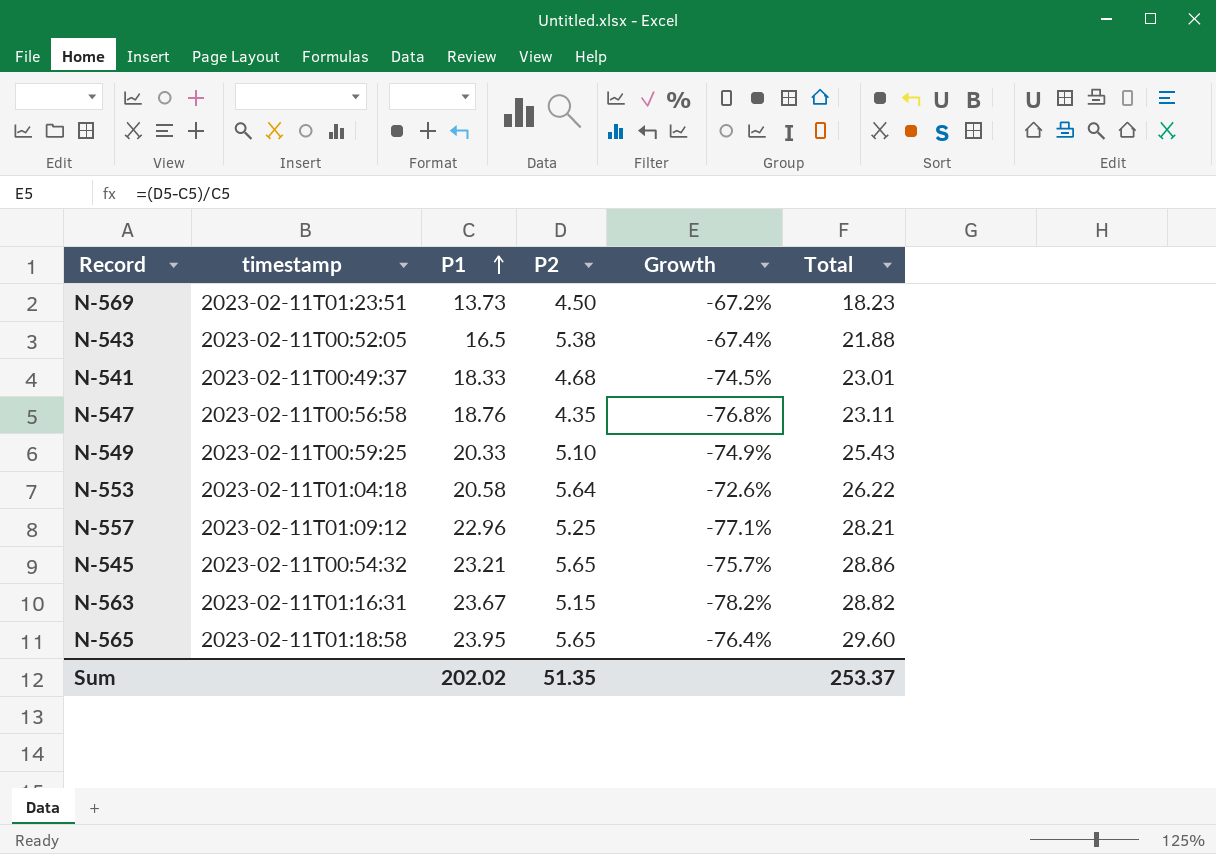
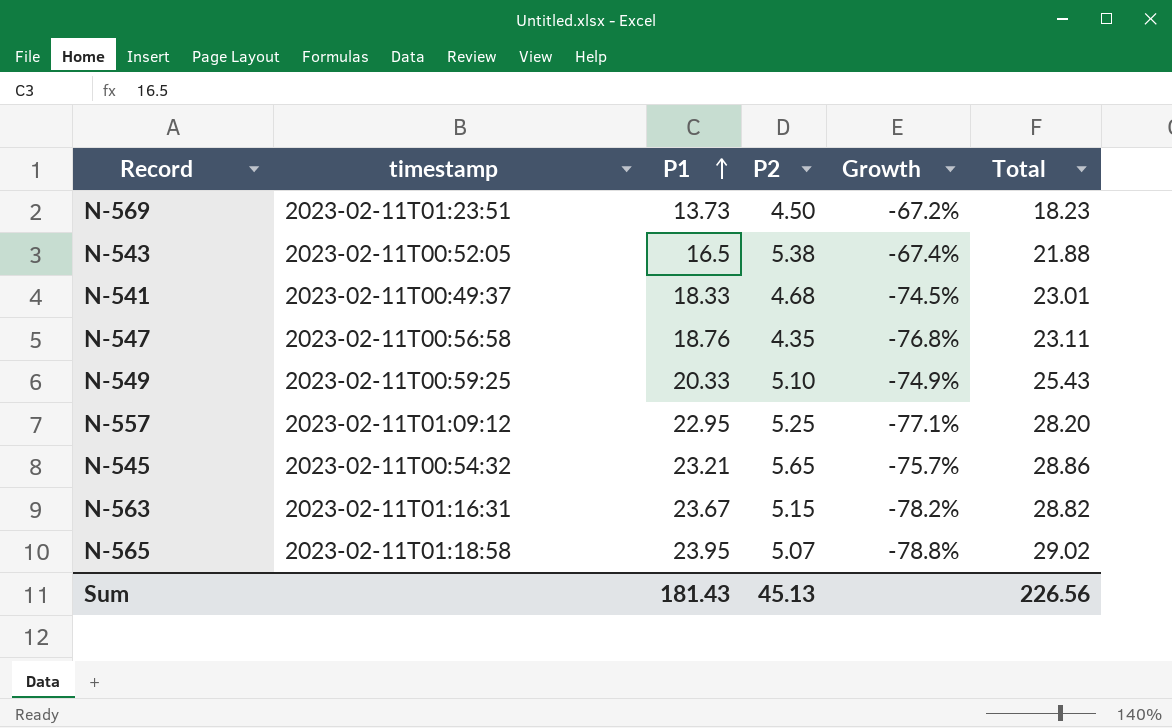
row N-553: 2023-02-11T01:04:18 | 20.58 | 5.64 | -72.6% | 26.22 -> none
N-557 | P1: 22.96 -> 22.95
N-557 | Total: 28.21 -> 28.20
N-565 | P2: 5.65 -> 5.07
N-565 | Growth: -76.4% -> -78.8%
N-565 | Total: 29.60 -> 29.02
Sum | P1: 202.02 -> 181.43
Sum | P2: 51.35 -> 45.13
Sum | Total: 253.37 -> 226.56

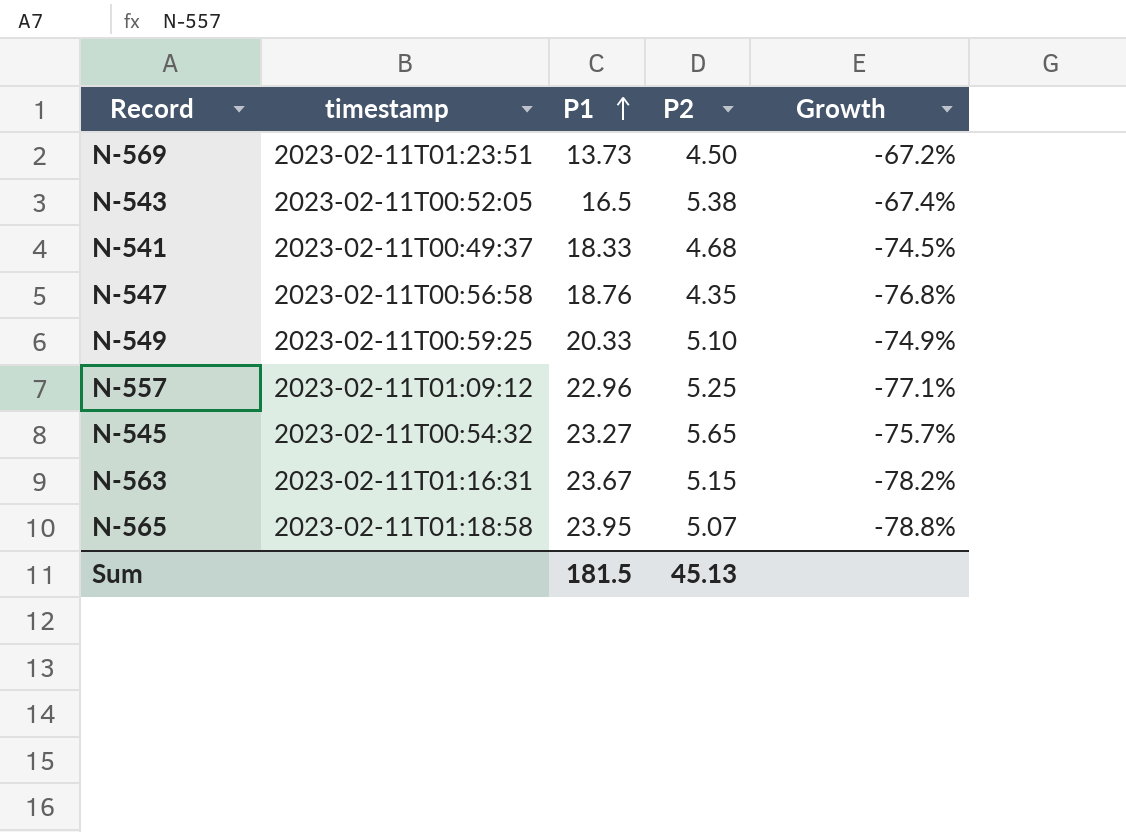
column Total | formula: [P1] + [P2] -> none
N-557 | P1: 22.95 -> 22.96
N-545 | P1: 23.21 -> 23.27
Sum | P1: 181.43 -> 181.5

